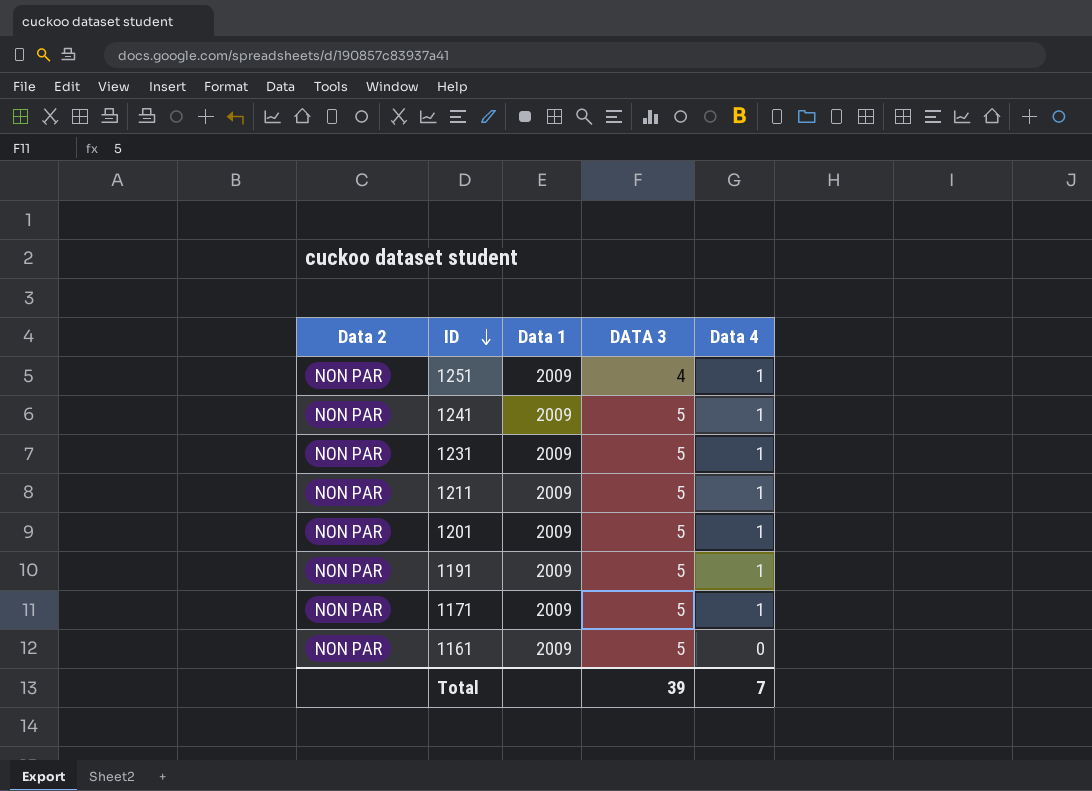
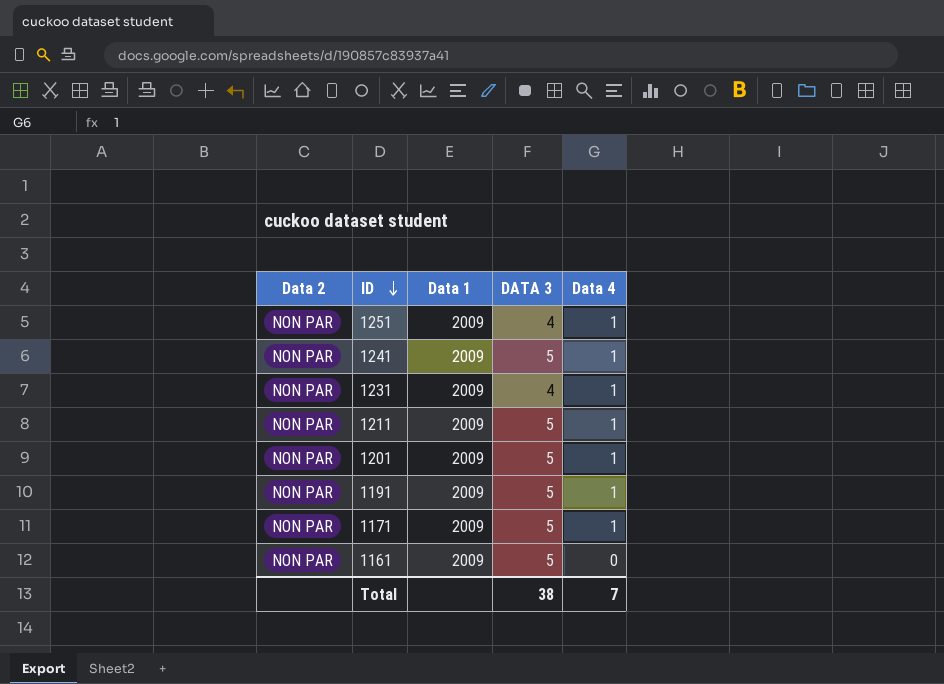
1231 | DATA 3: 5 -> 4
Total | DATA 3: 39 -> 38

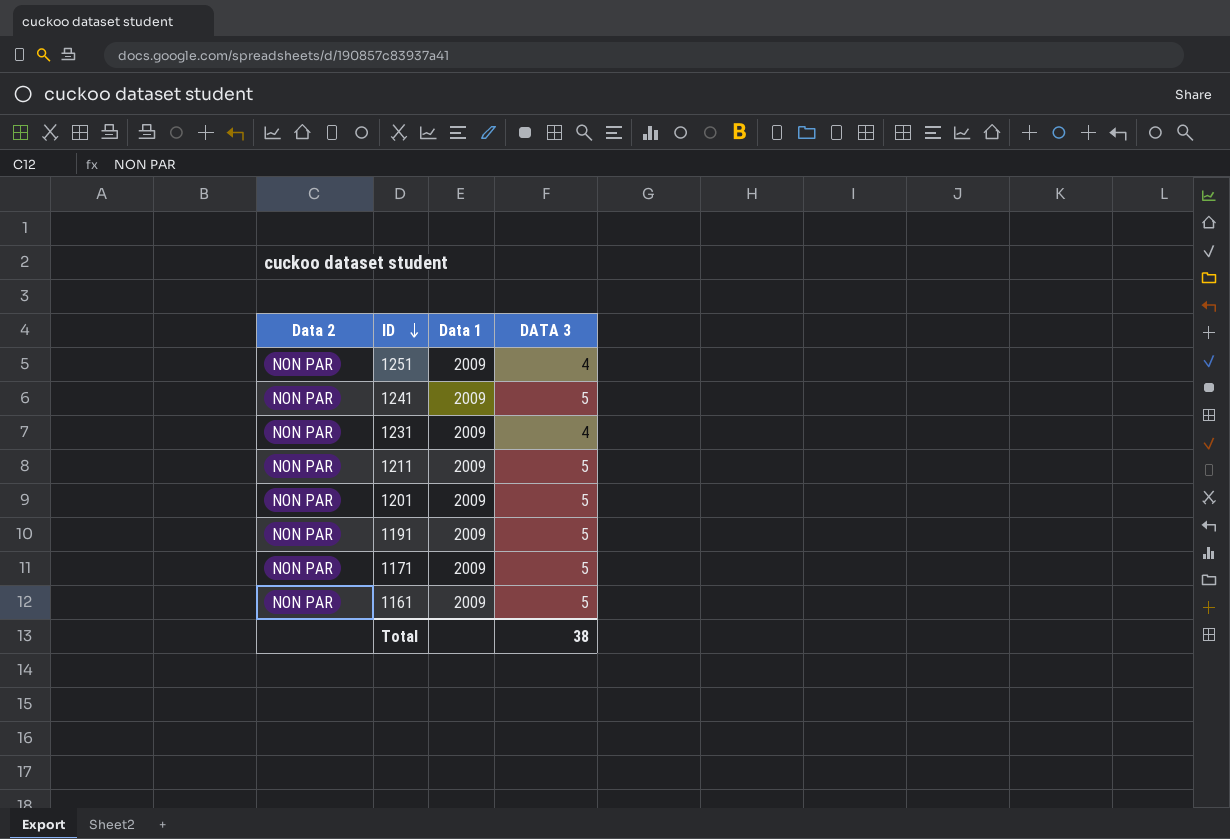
column Data 4 | position: 5 -> none

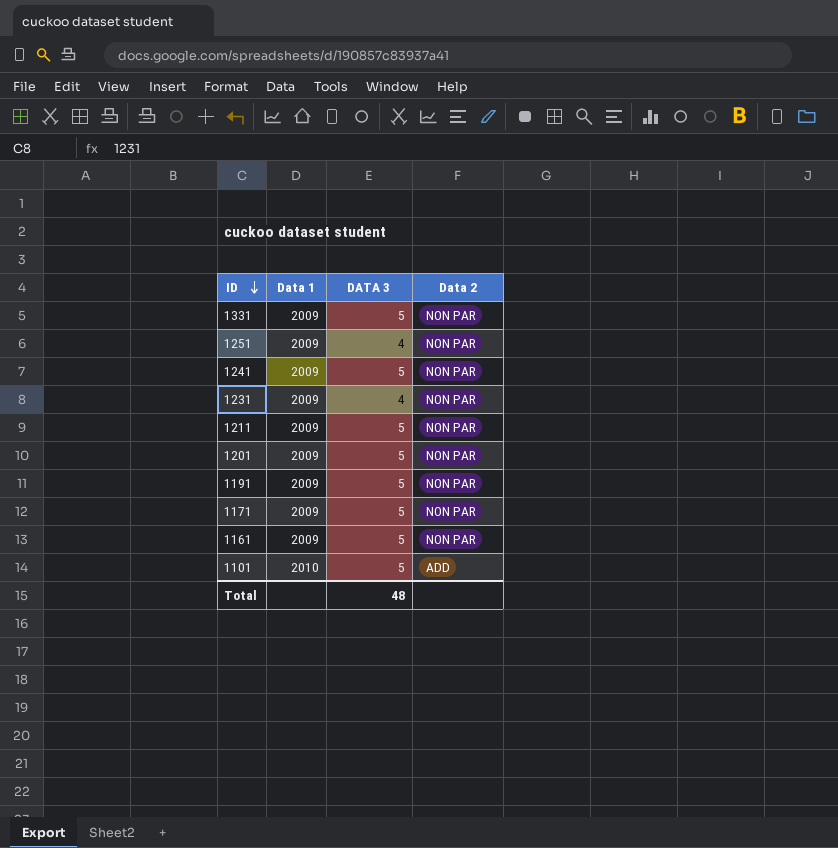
column Data 2 | position: 1 -> 4
row 1331: none -> 2009 | 5 | NON PAR
row 1101: none -> 2010 | 5 | ADD
Total | DATA 3: 38 -> 48

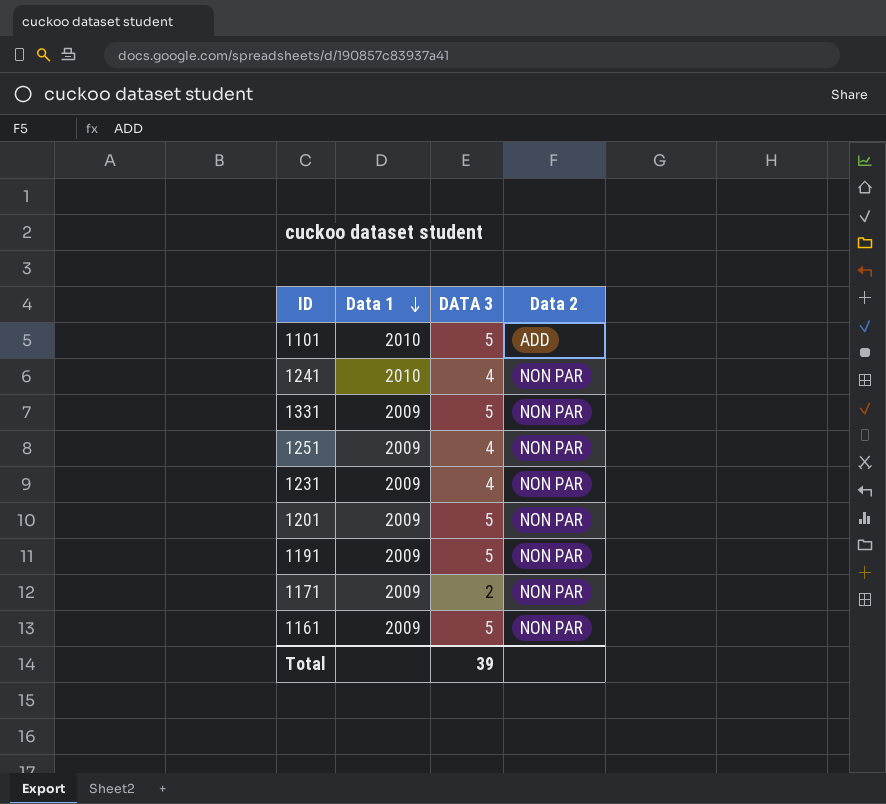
row order: ID descending -> Data 1 descending
row 1211: 2009 | 5 | NON PAR -> none
1241 | Data 1: 2009 -> 2010
1241 | DATA 3: 5 -> 4
1171 | DATA 3: 5 -> 2
Total | DATA 3: 48 -> 39

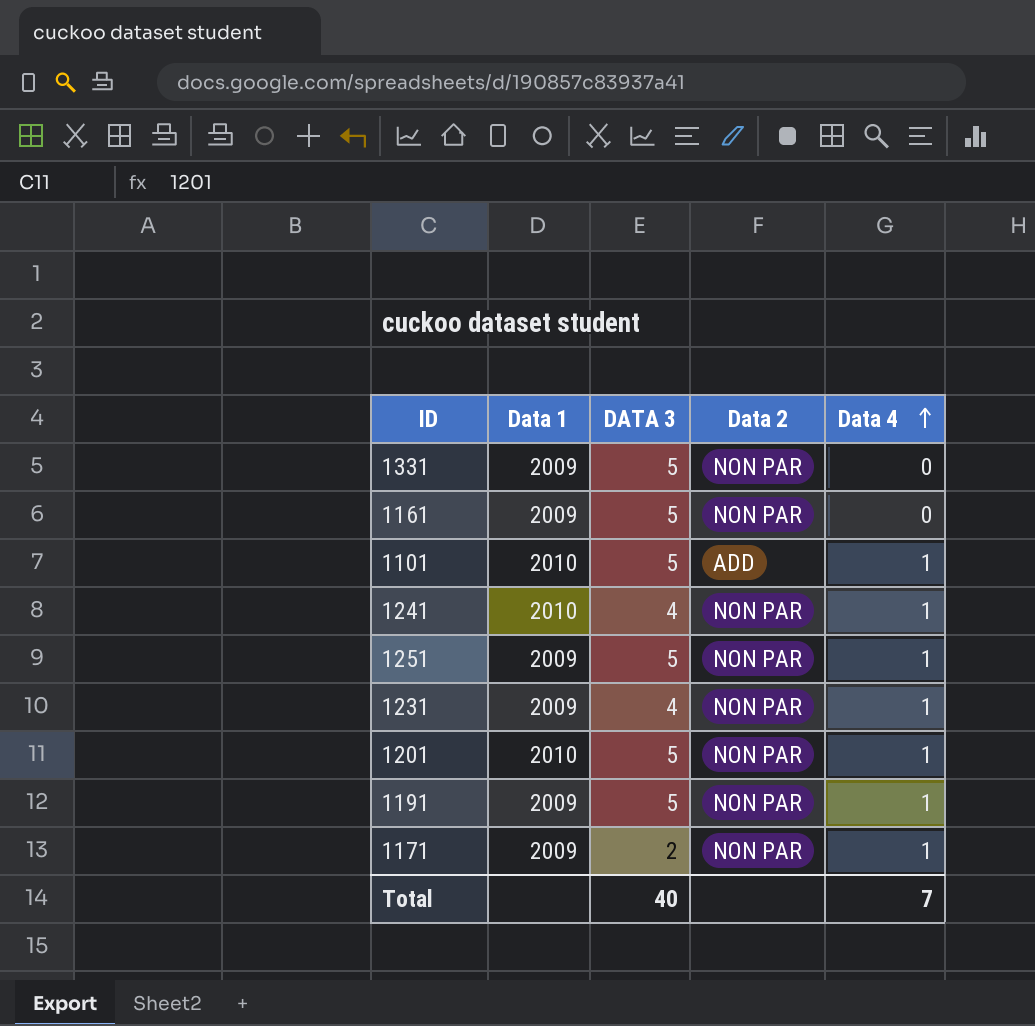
row order: Data 1 descending -> Data 4 ascending
column Data 4 | position: none -> 5
1251 | DATA 3: 4 -> 5
1201 | Data 1: 2009 -> 2010
Total | DATA 3: 39 -> 40

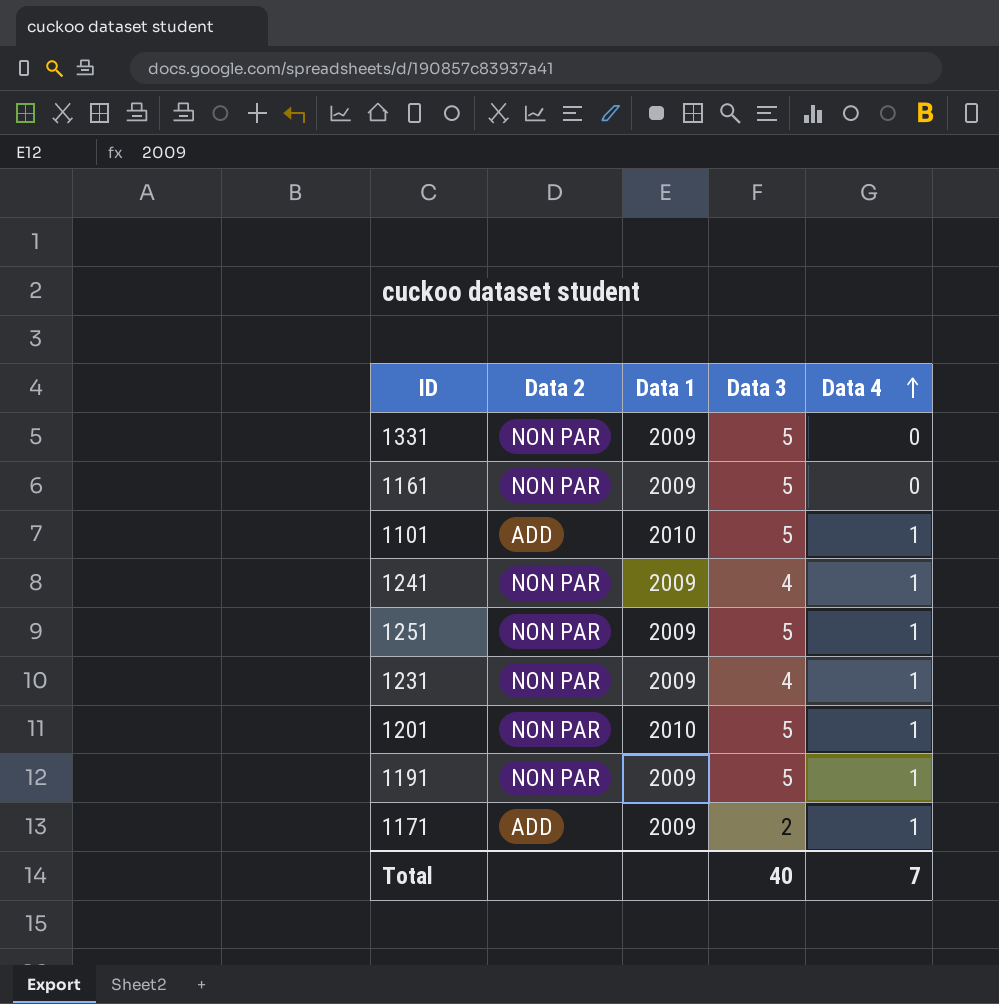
column Data 2 | position: 4 -> 2
column name: DATA 3 -> Data 3
1241 | Data 1: 2010 -> 2009
1171 | Data 2: NON PAR -> ADD

